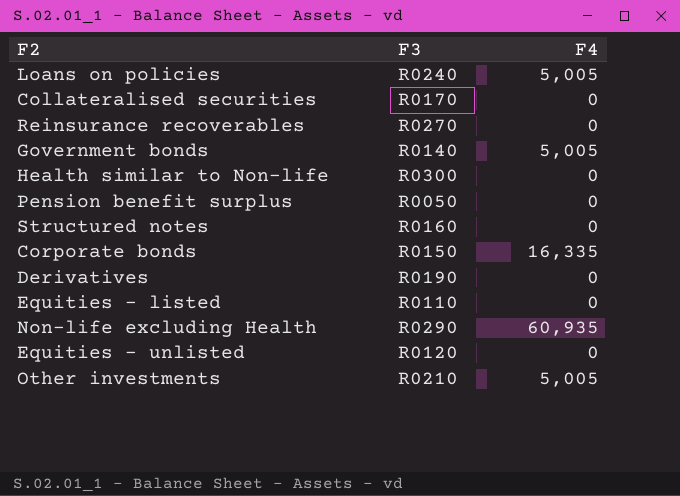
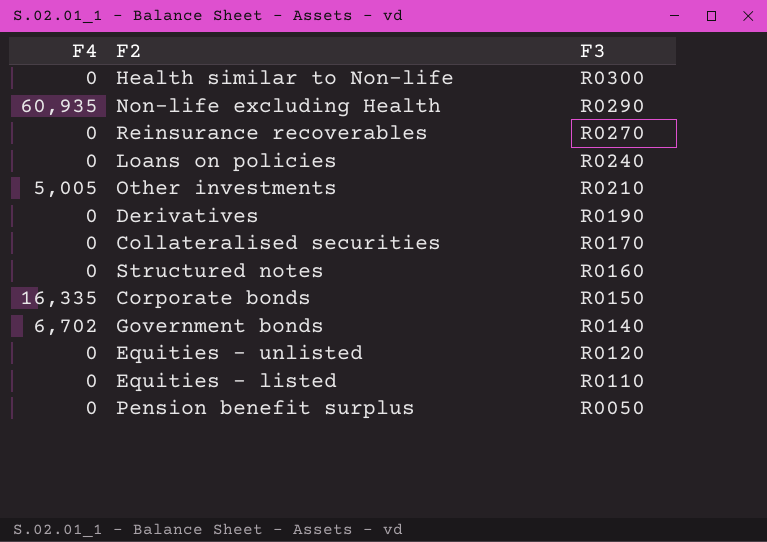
row order: none -> F3 descending
column F4 | position: 3 -> 1
Loans on policies | F4: 5,005 -> 0
Government bonds | F4: 5,005 -> 6,702

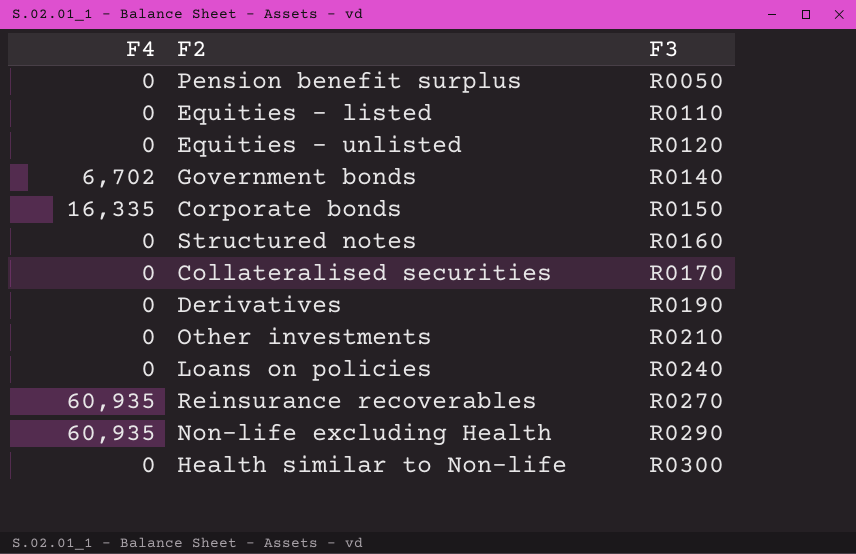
row order: F3 descending -> F3 ascending
Other investments | F4: 5,005 -> 0
Reinsurance recoverables | F4: 0 -> 60,935

